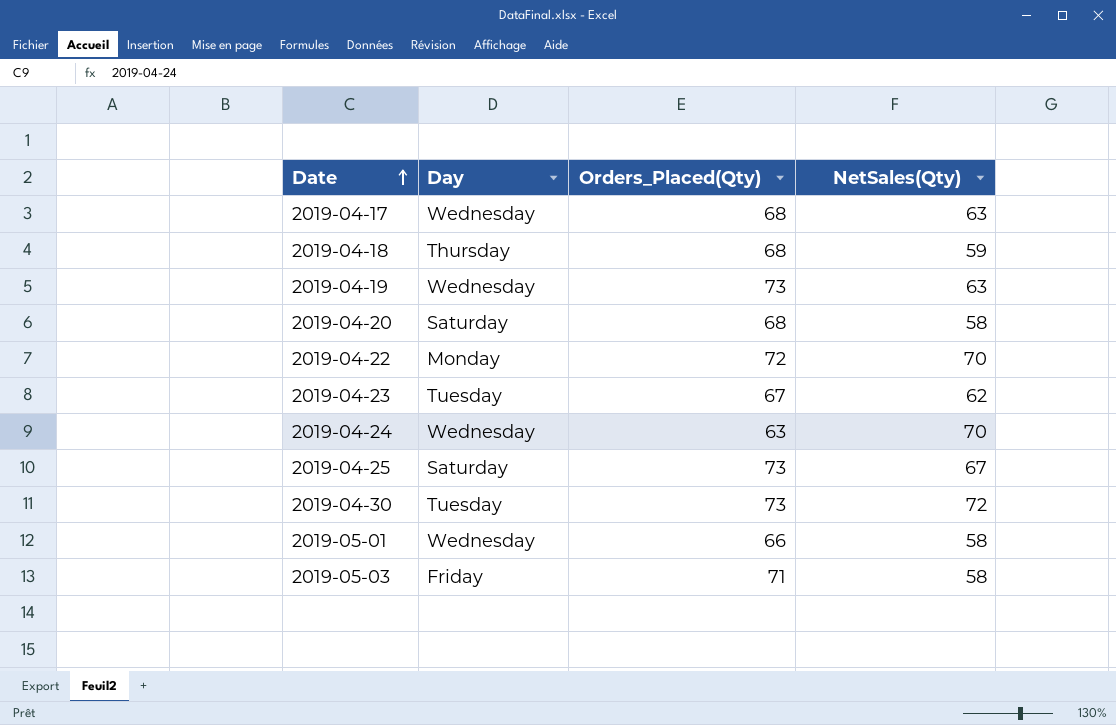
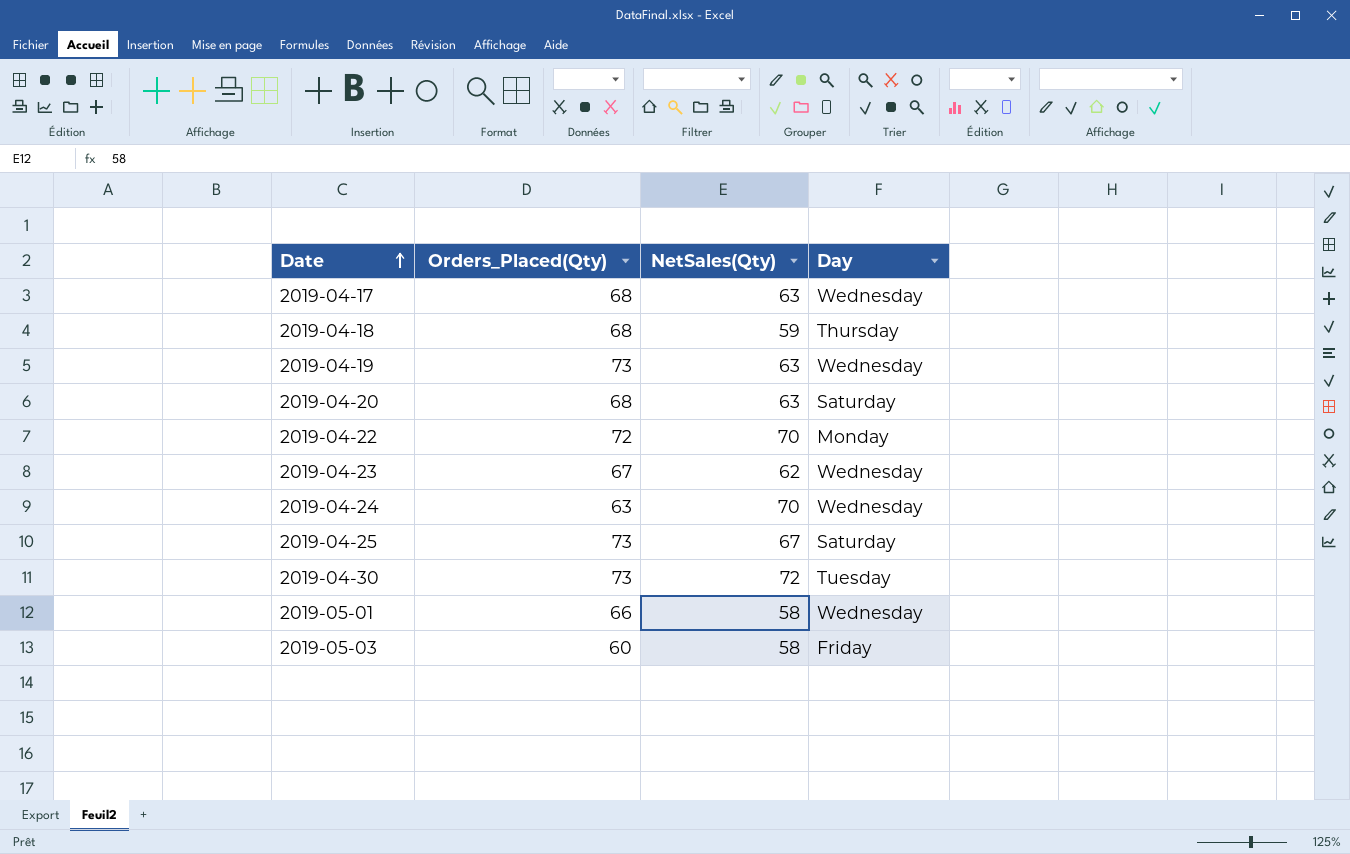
column Day | position: 2 -> 4
2019-04-20 | NetSales(Qty): 58 -> 63
2019-04-23 | Day: Tuesday -> Wednesday
2019-05-03 | Orders_Placed(Qty): 71 -> 60

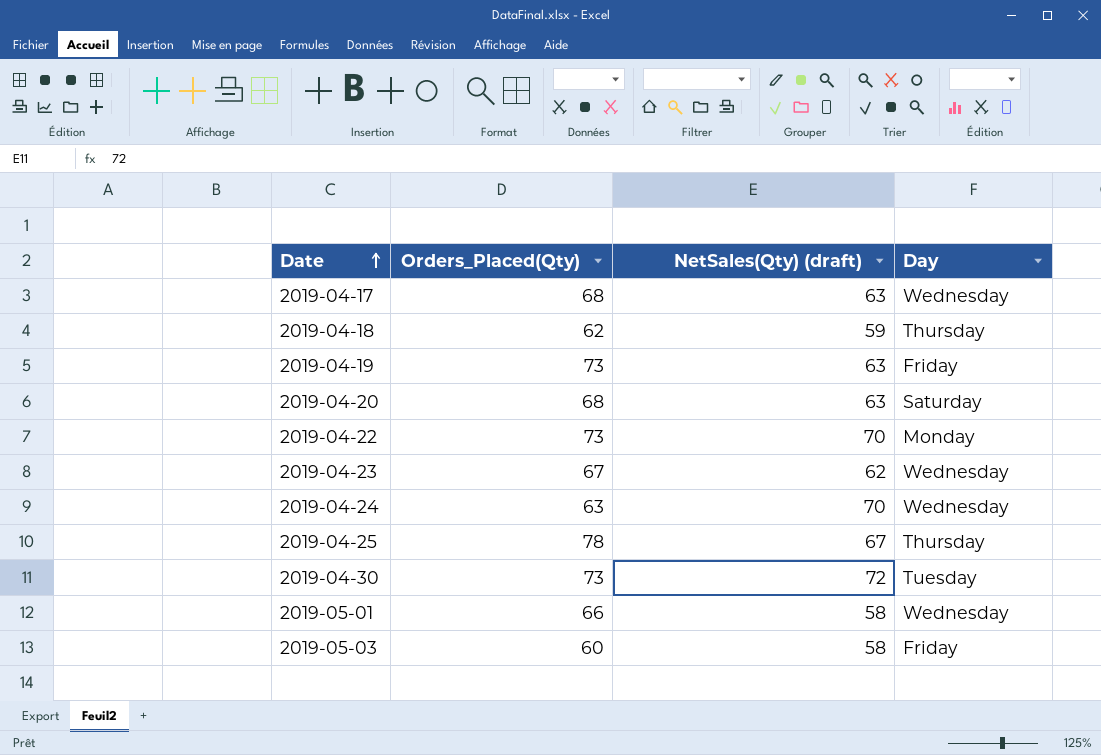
column name: NetSales(Qty) -> NetSales(Qty) (draft)
2019-04-18 | Orders_Placed(Qty): 68 -> 62
2019-04-19 | Day: Wednesday -> Friday
2019-04-22 | Orders_Placed(Qty): 72 -> 73
2019-04-25 | Orders_Placed(Qty): 73 -> 78
2019-04-25 | Day: Saturday -> Thursday

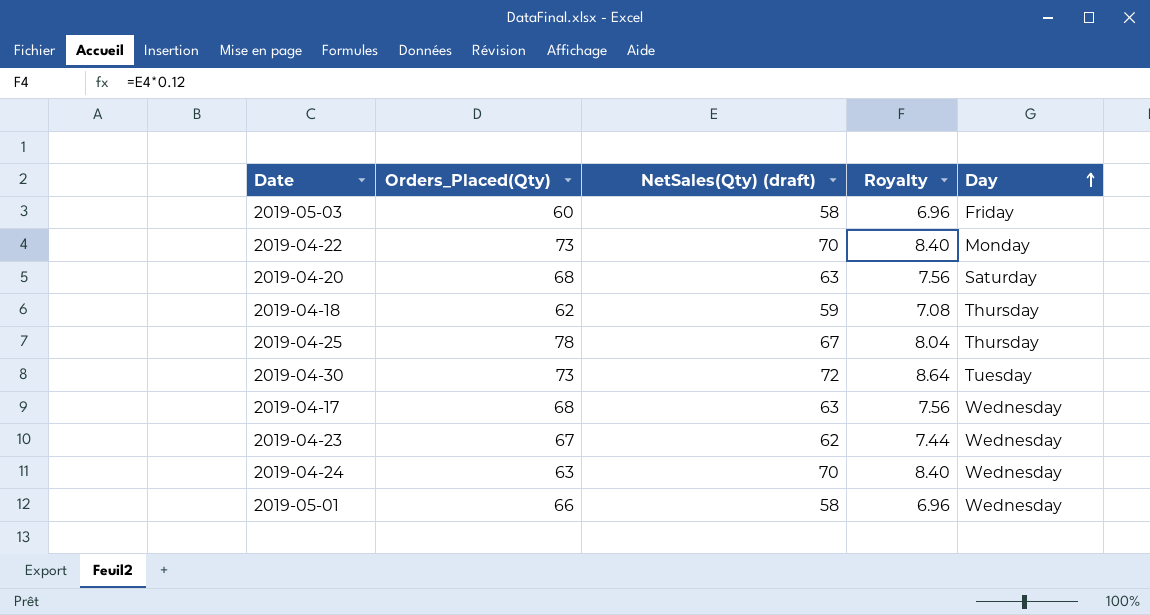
row order: Date ascending -> Day ascending
column Royalty | formula: none -> [NetSales(Qty) (draft)] * 0.12
row 2019-04-19: 73 | 63 | Friday -> none

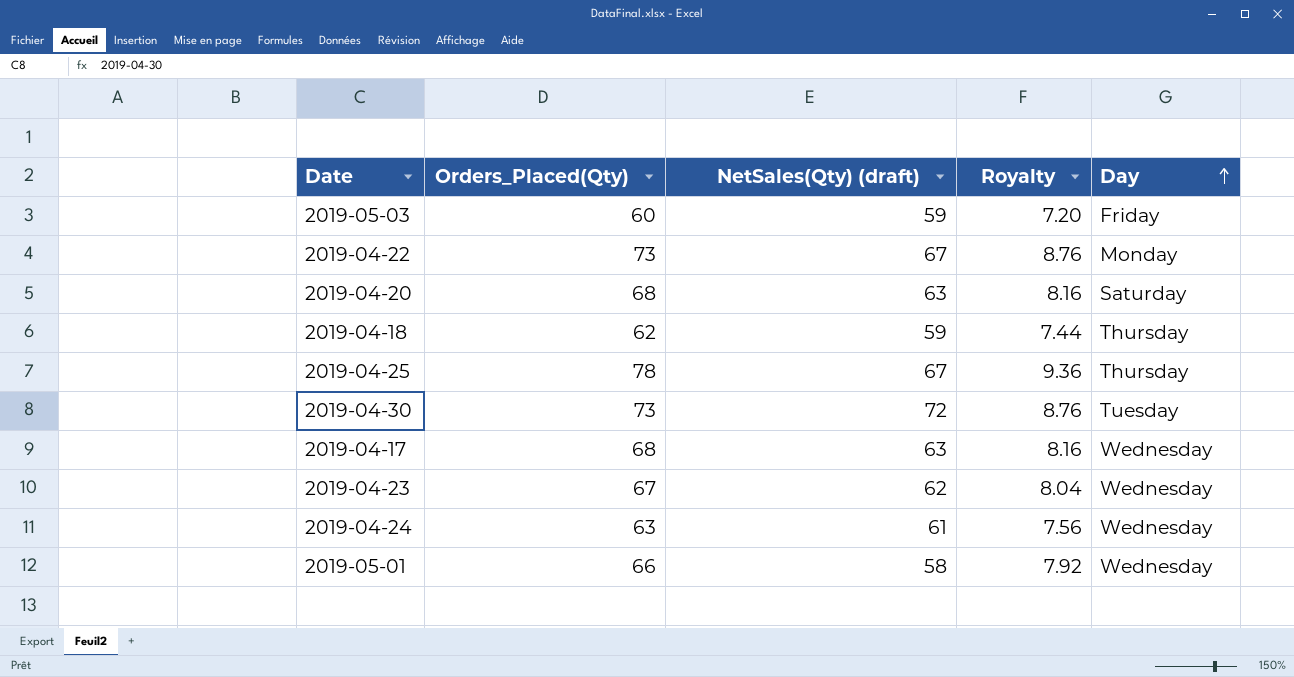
column Royalty | formula: [NetSales(Qty) (draft)] * 0.12 -> [Orders_Placed(Qty)] * 0.12
2019-05-03 | NetSales(Qty) (draft): 58 -> 59
2019-04-22 | NetSales(Qty) (draft): 70 -> 67
2019-04-24 | NetSales(Qty) (draft): 70 -> 61

